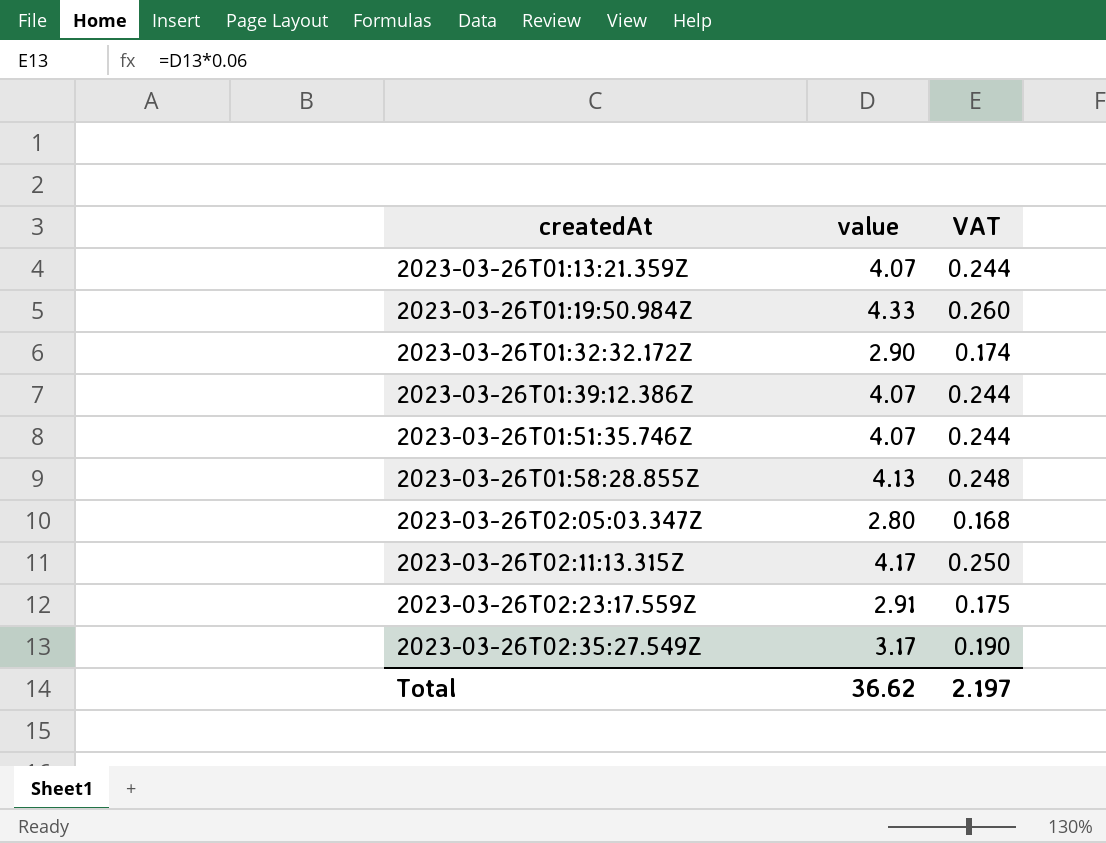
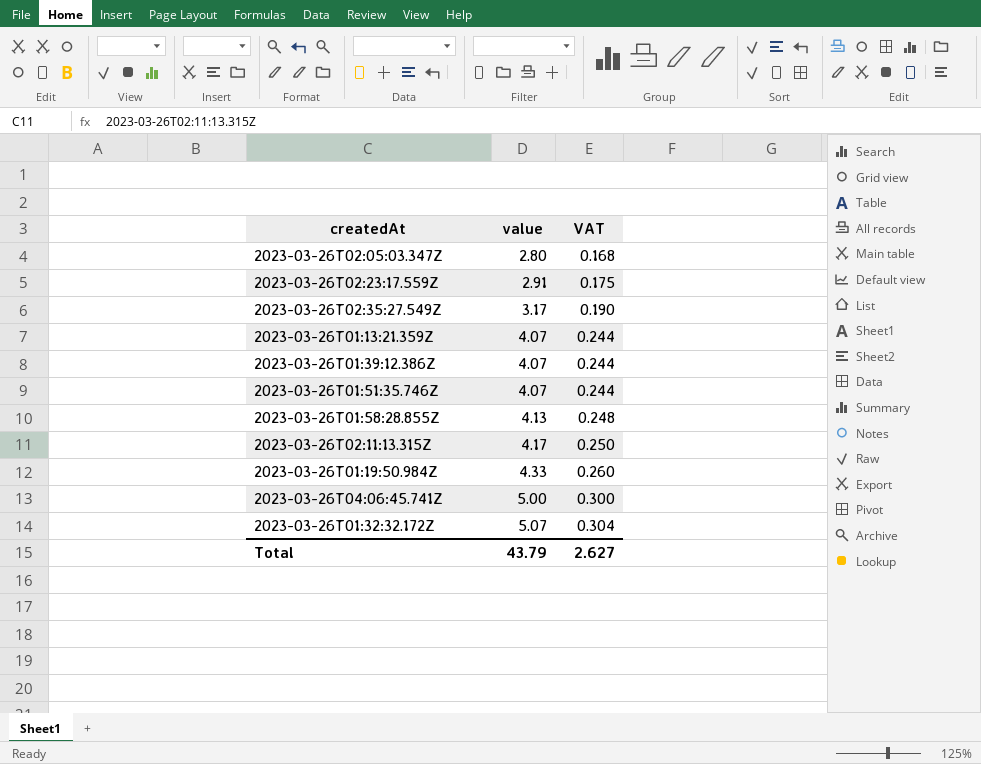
row order: createdAt ascending -> value ascending
row 2023-03-26T04:06:45.741Z: none -> 5.00 | 0.300
2023-03-26T01:32:32.172Z | value: 2.90 -> 5.07
2023-03-26T01:32:32.172Z | VAT: 0.174 -> 0.304
Total | value: 36.62 -> 43.79
Total | VAT: 2.197 -> 2.627

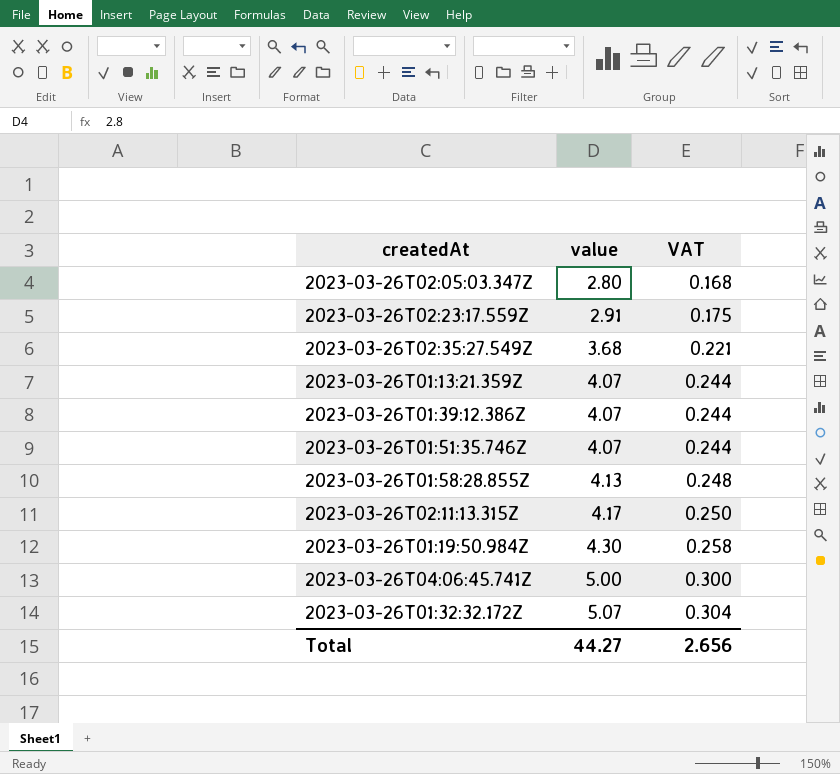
2023-03-26T02:35:27.549Z | value: 3.17 -> 3.68
2023-03-26T02:35:27.549Z | VAT: 0.190 -> 0.221
2023-03-26T01:19:50.984Z | value: 4.33 -> 4.30
2023-03-26T01:19:50.984Z | VAT: 0.260 -> 0.258
Total | value: 43.79 -> 44.27
Total | VAT: 2.627 -> 2.656

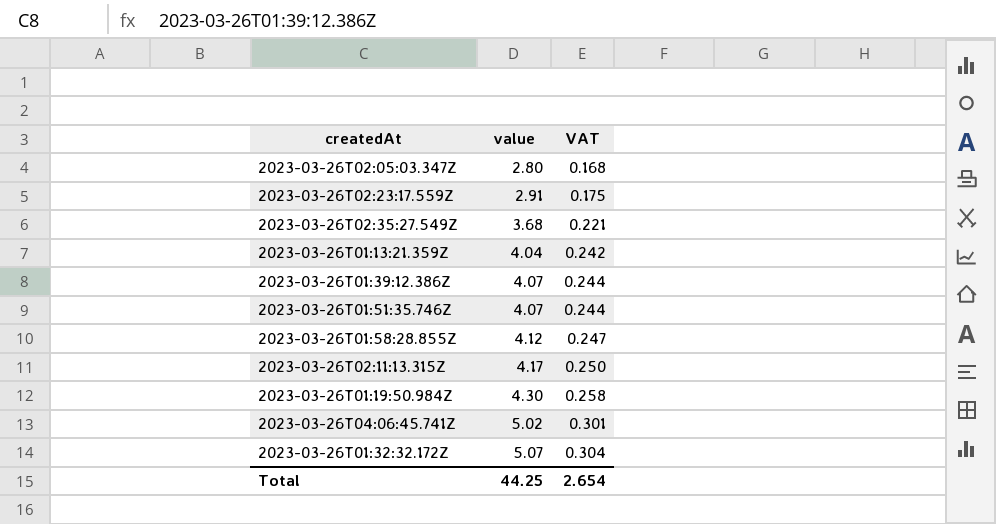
2023-03-26T01:13:21.359Z | value: 4.07 -> 4.04
2023-03-26T01:13:21.359Z | VAT: 0.244 -> 0.242
2023-03-26T01:58:28.855Z | value: 4.13 -> 4.12
2023-03-26T01:58:28.855Z | VAT: 0.248 -> 0.247
2023-03-26T04:06:45.741Z | value: 5.00 -> 5.02
2023-03-26T04:06:45.741Z | VAT: 0.300 -> 0.301
Total | value: 44.27 -> 44.25
Total | VAT: 2.656 -> 2.654

